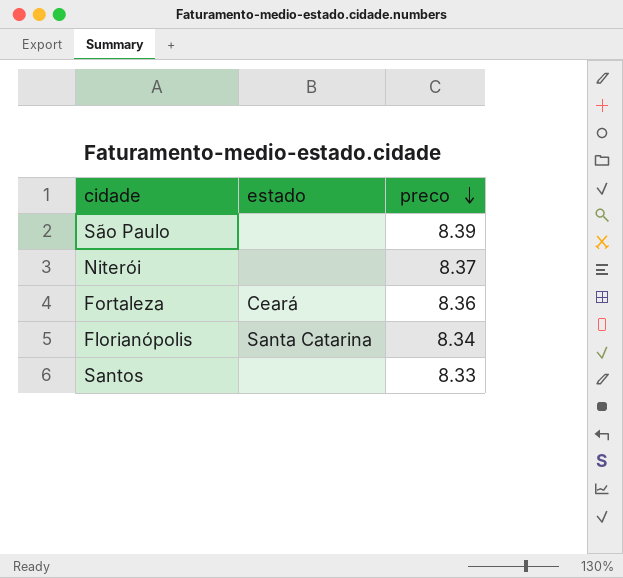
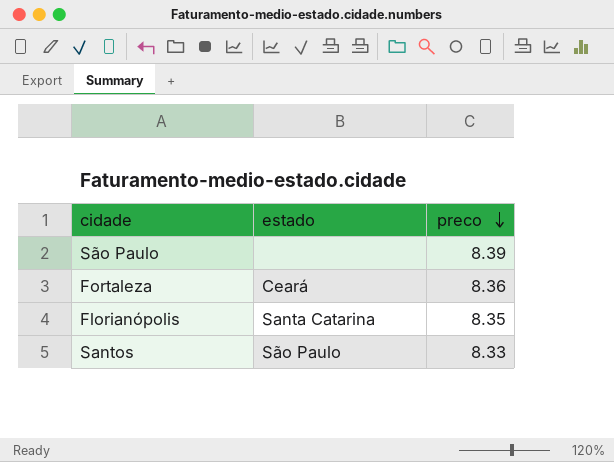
row Niterói: none | 8.37 -> none
Florianópolis | preco: 8.34 -> 8.35
Santos | estado: none -> São Paulo

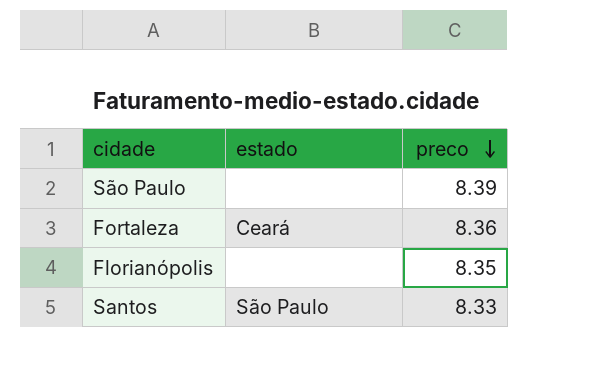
Florianópolis | estado: Santa Catarina -> none

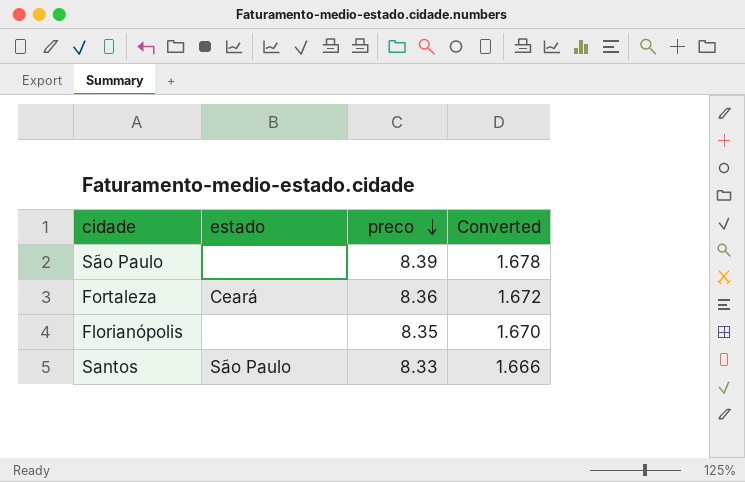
column Converted | formula: none -> [preco] * 0.2

